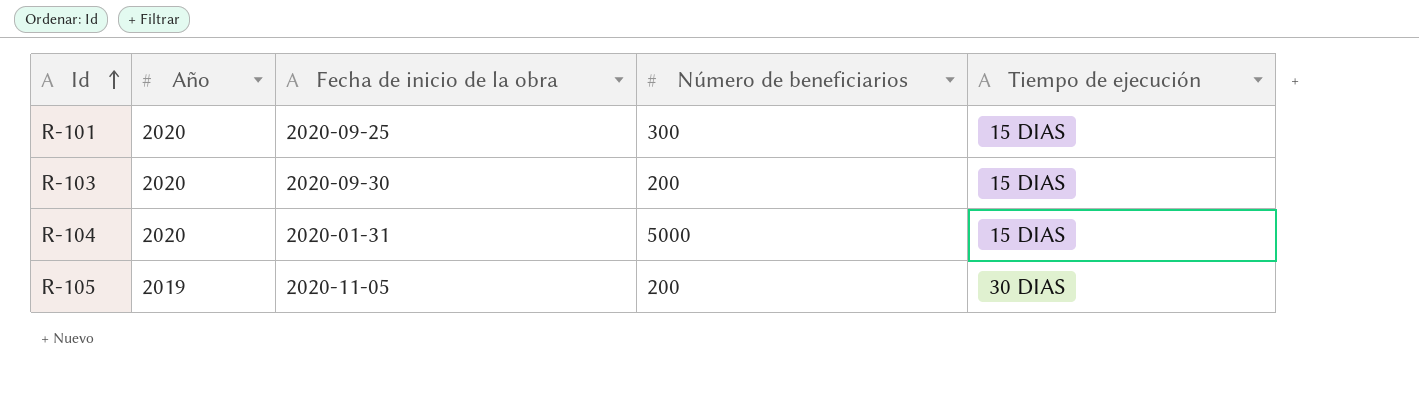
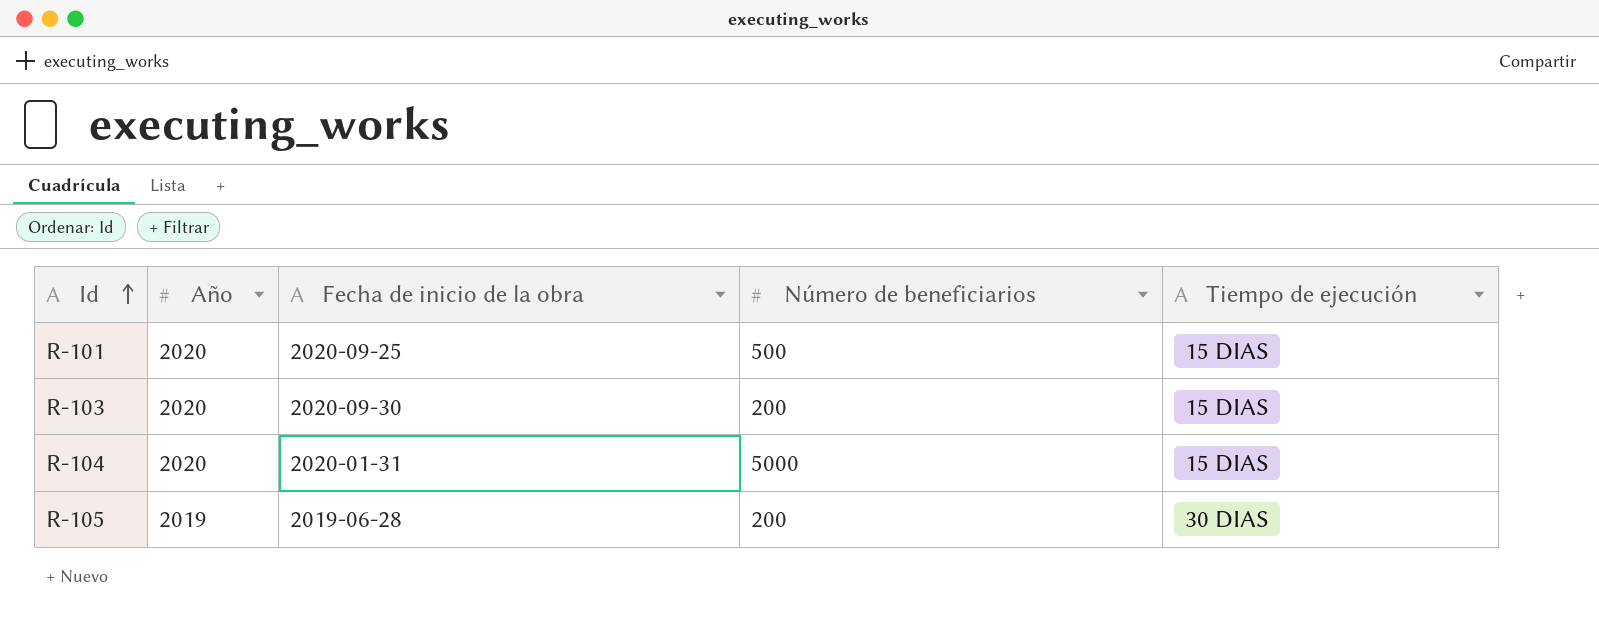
R-101 | Número de beneficiarios: 300 -> 500
R-105 | Fecha de inicio de la obra: 2020-11-05 -> 2019-06-28

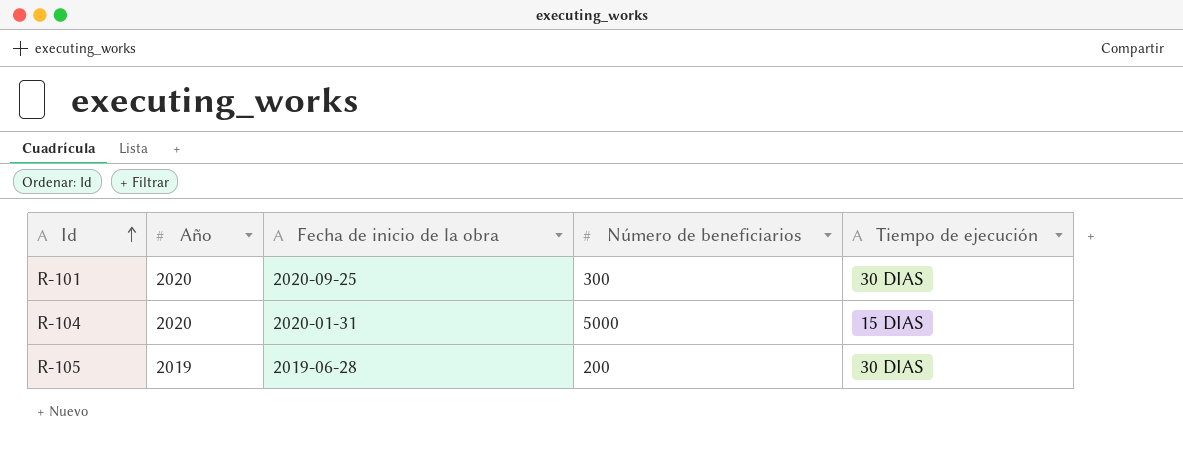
row R-103: 2020 | 2020-09-30 | 200 | 15 DIAS -> none
R-101 | Número de beneficiarios: 500 -> 300
R-101 | Tiempo de ejecución: 15 DIAS -> 30 DIAS

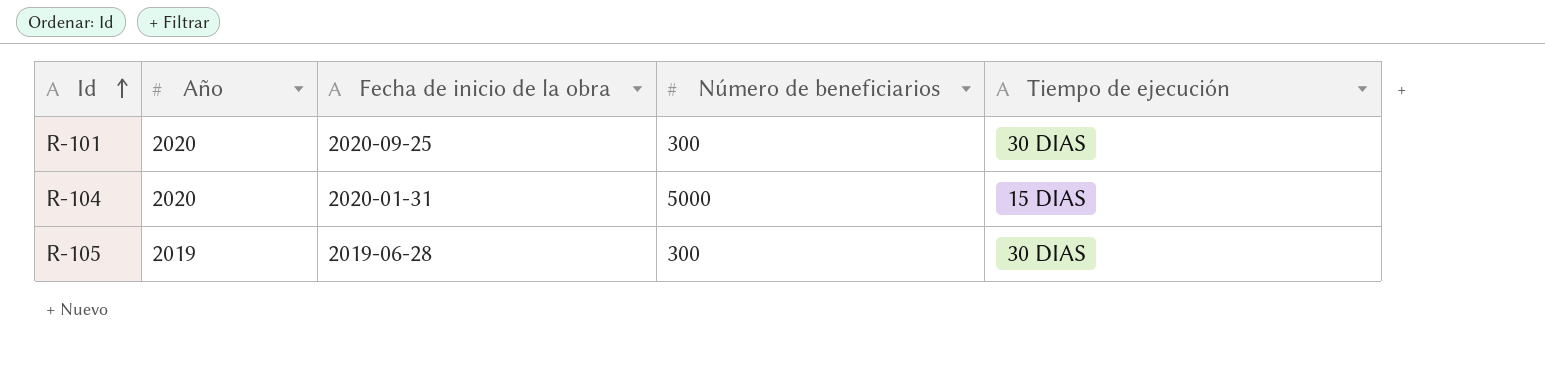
R-105 | Número de beneficiarios: 200 -> 300

